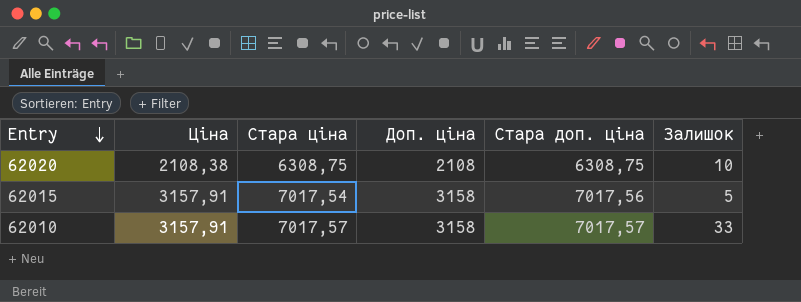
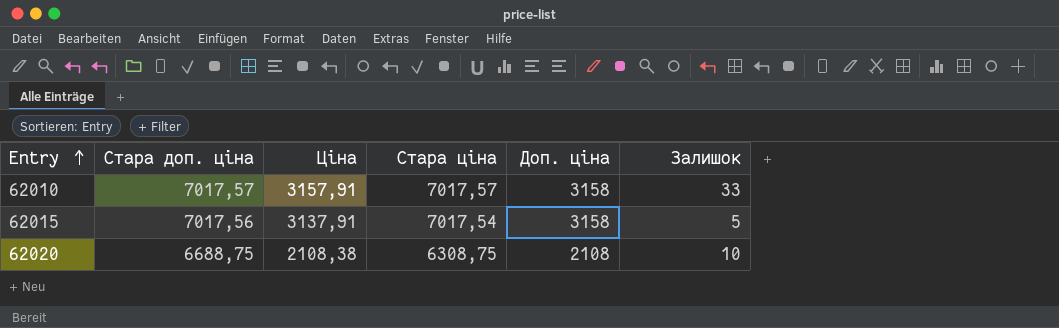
row order: Entry descending -> Entry ascending
column Стара доп. ціна | position: 5 -> 2
62015 | Ціна: 3157,91 -> 3137,91
62020 | Стара доп. ціна: 6308,75 -> 6688,75

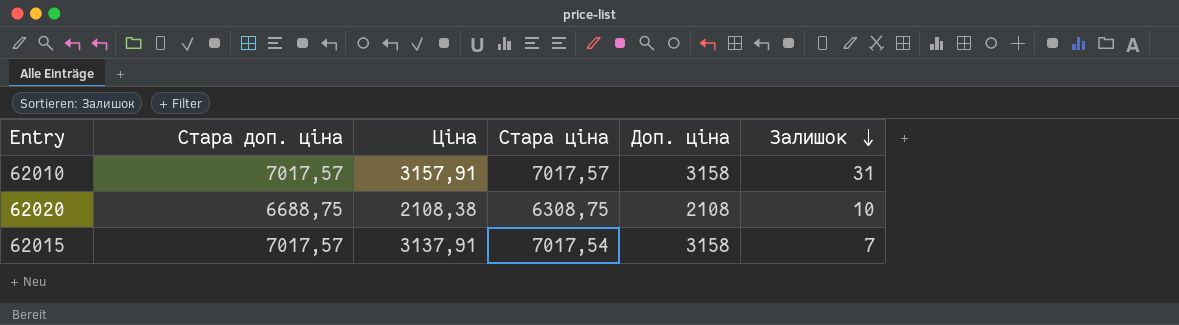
row order: Entry ascending -> Залишок descending
62010 | Залишок: 33 -> 31
62015 | Стара доп. ціна: 7017,56 -> 7017,57
62015 | Залишок: 5 -> 7

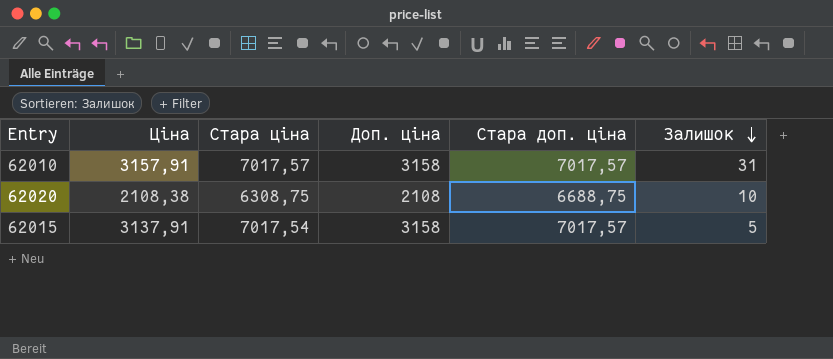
column Стара доп. ціна | position: 2 -> 5
62015 | Залишок: 7 -> 5

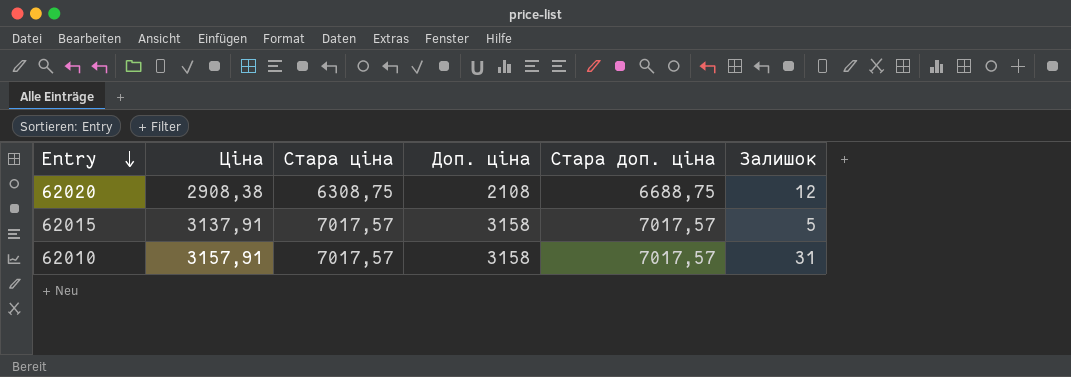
row order: Залишок descending -> Entry descending
62020 | Ціна: 2108,38 -> 2908,38
62020 | Залишок: 10 -> 12
62015 | Стара ціна: 7017,54 -> 7017,57

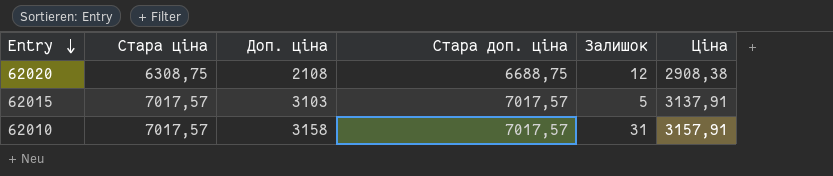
column Ціна | position: 2 -> 6
62015 | Доп. ціна: 3158 -> 3103

